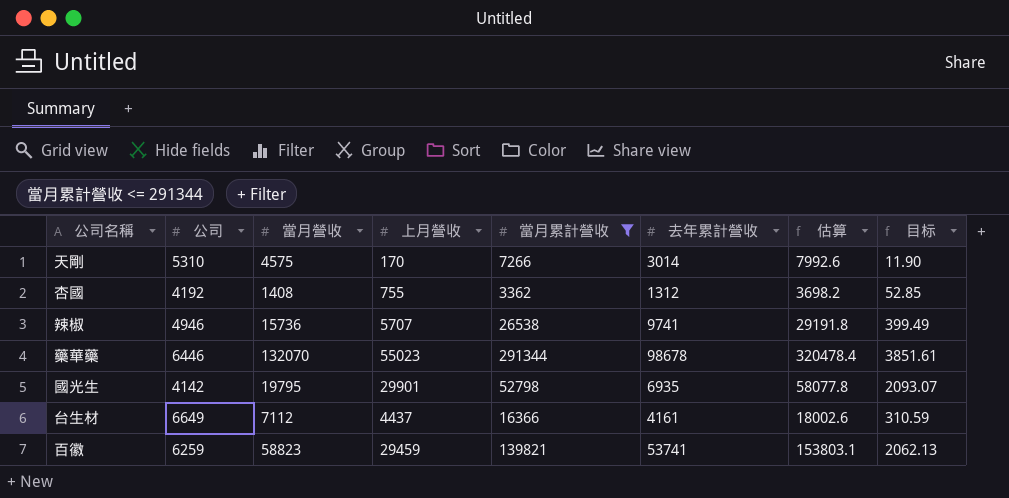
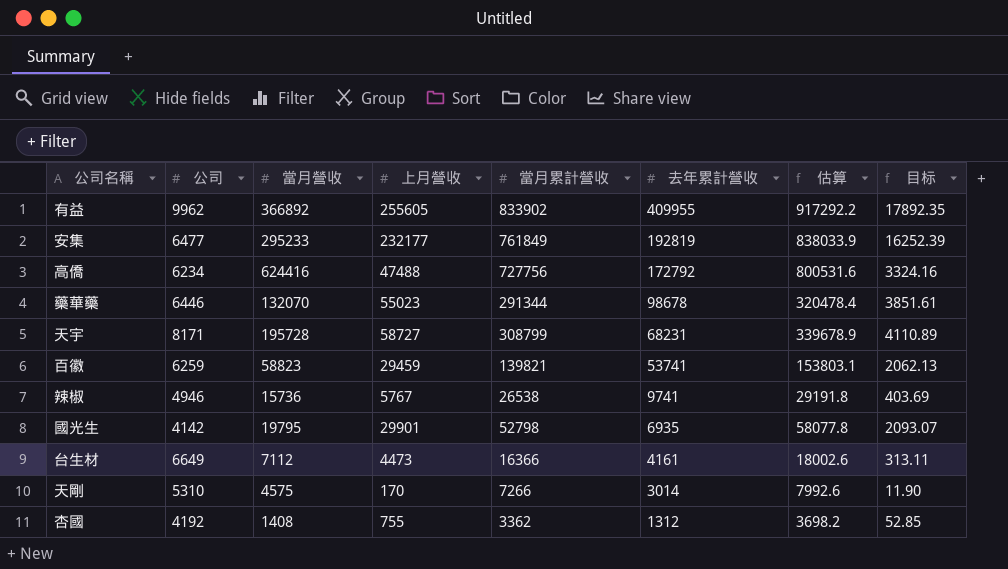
filter: 當月累計營收 <= 291344 -> none
row order: none -> 去年累計營收 descending
辣椒 | 上月營收: 5707 -> 5767
辣椒 | 目标: 399.49 -> 403.69
台生材 | 上月營收: 4437 -> 4473
台生材 | 目标: 310.59 -> 313.11

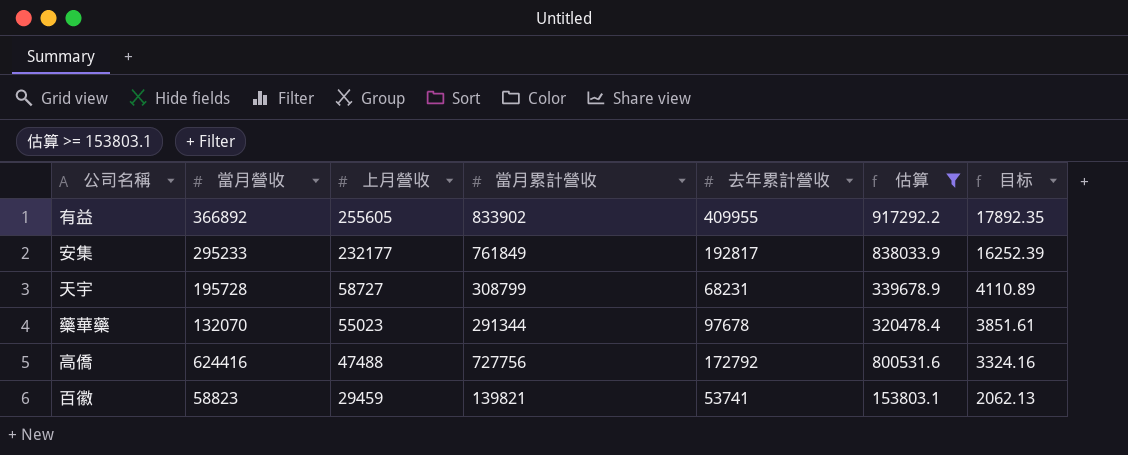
filter: none -> 估算 >= 153803.1
row order: 去年累計營收 descending -> 上月營收 descending
column 公司 | position: 2 -> none
安集 | 去年累計營收: 192819 -> 192817
藥華藥 | 去年累計營收: 98678 -> 97678

